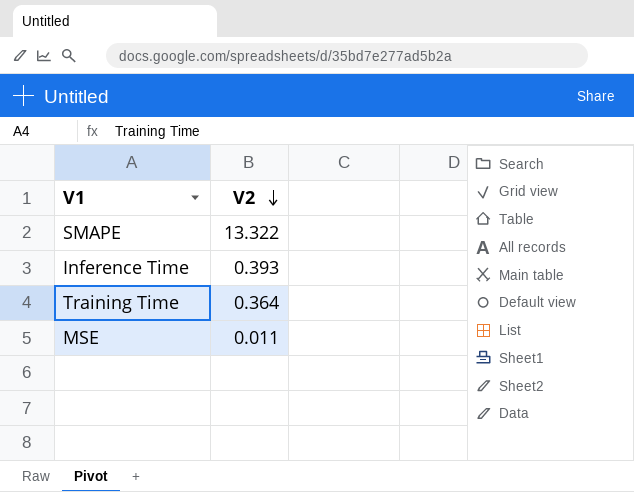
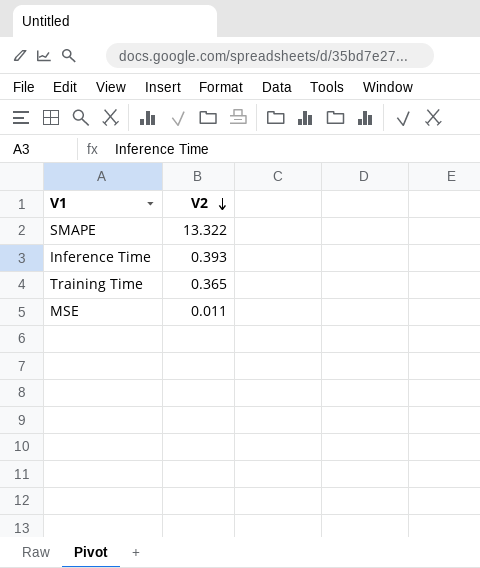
Training Time | V2: 0.364 -> 0.365

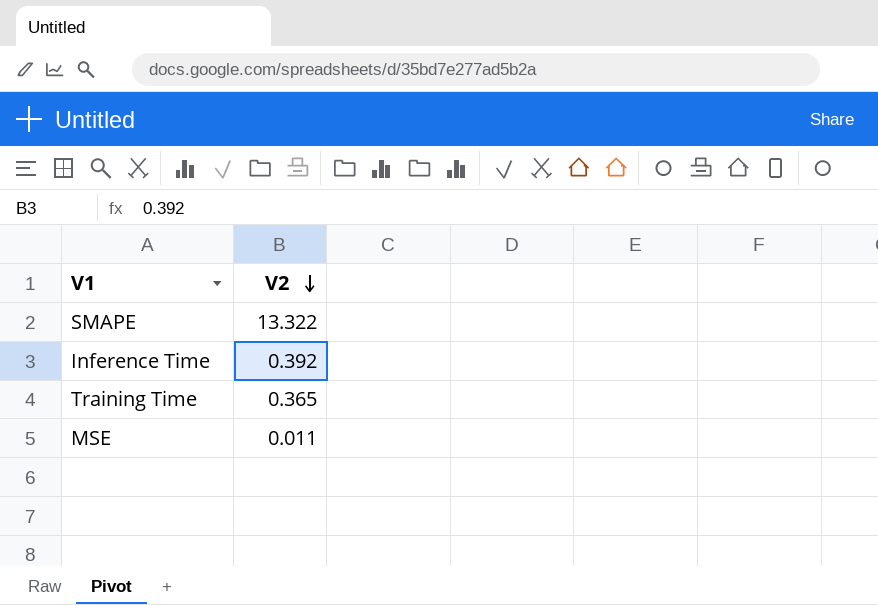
Inference Time | V2: 0.393 -> 0.392

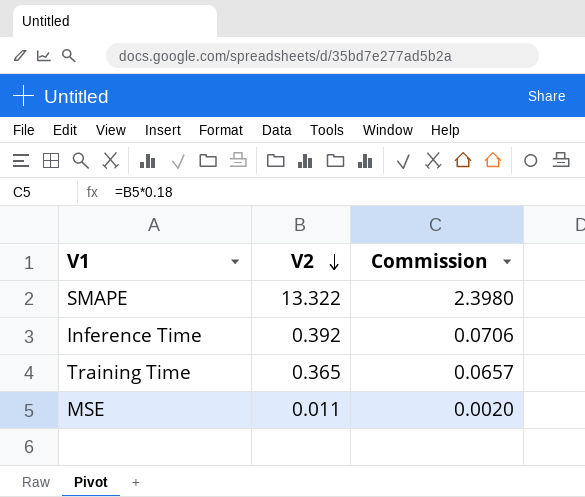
column Commission | formula: none -> [V2] * 0.18

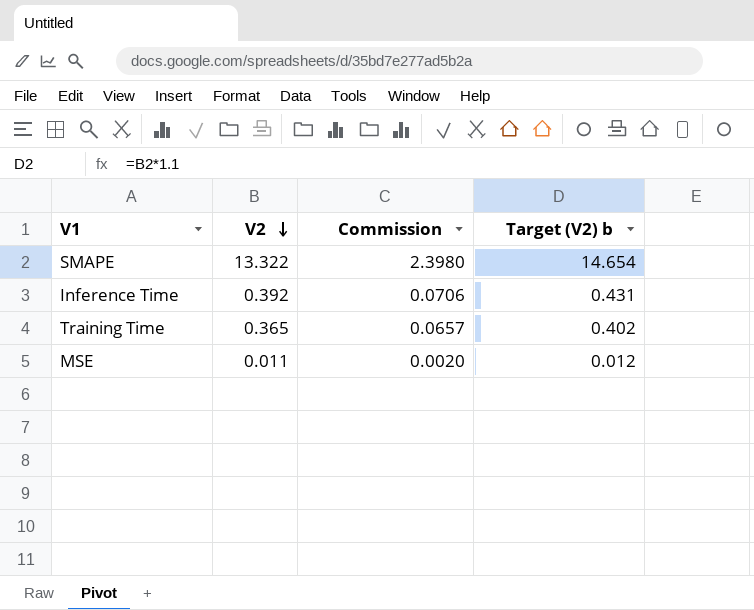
column Target (V2) b | formula: none -> [V2] * 1.1

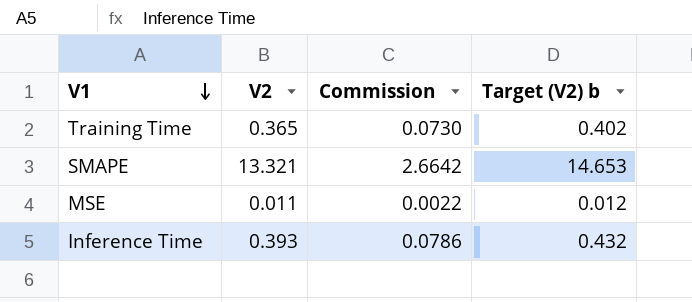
row order: V2 descending -> V1 descending
column Commission | formula: [V2] * 0.18 -> [V2] * 0.2
SMAPE | V2: 13.322 -> 13.321
SMAPE | Target (V2) b: 14.654 -> 14.653
Inference Time | V2: 0.392 -> 0.393
Inference Time | Target (V2) b: 0.431 -> 0.432

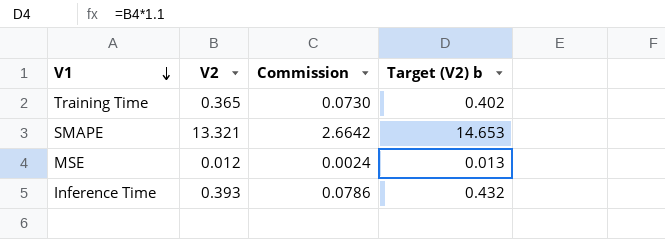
MSE | V2: 0.011 -> 0.012
MSE | Commission: 0.0022 -> 0.0024
MSE | Target (V2) b: 0.012 -> 0.013

